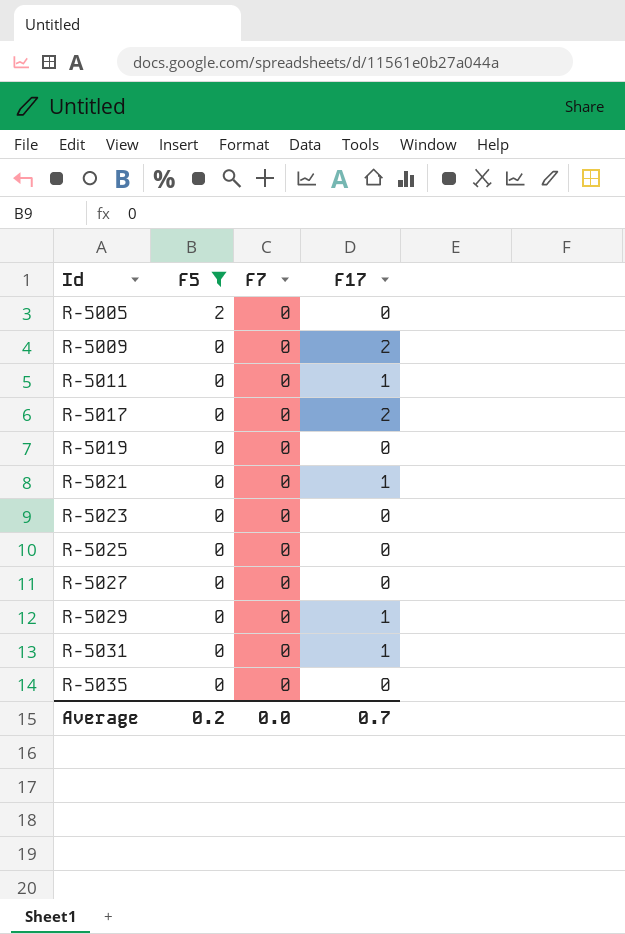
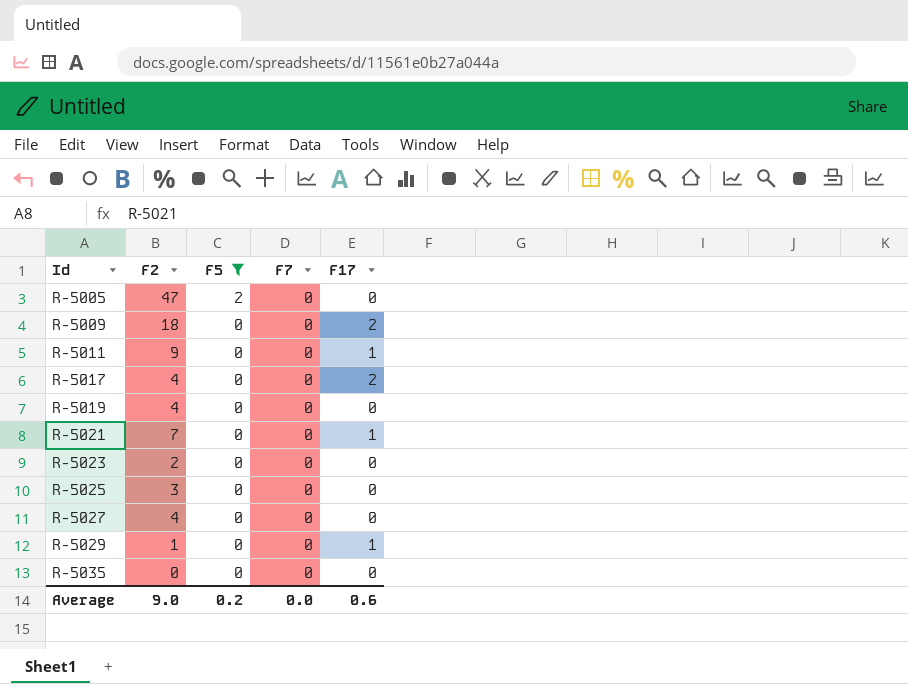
column F2 | position: none -> 2
row R-5031: 0 | 0 | 1 -> none
Average | F17: 0.7 -> 0.6

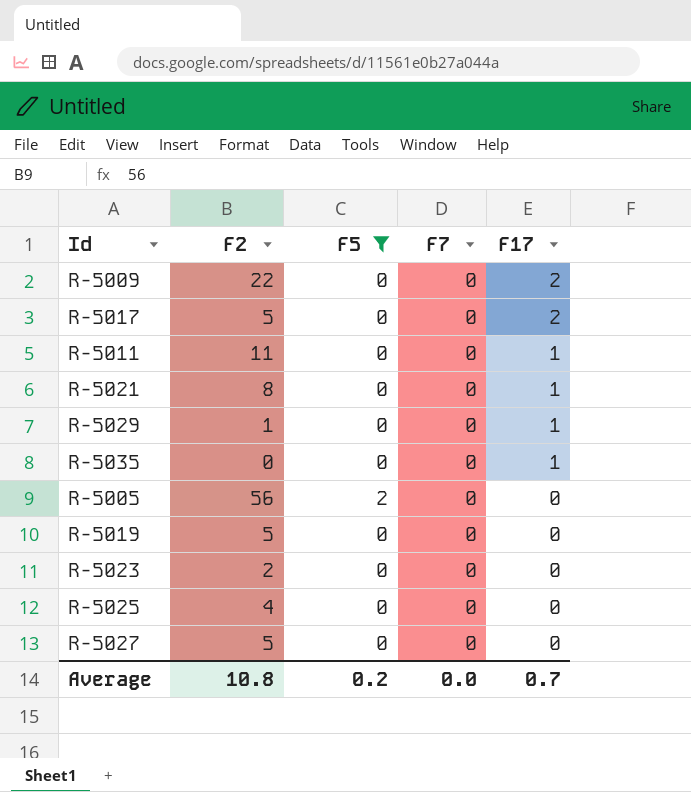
row order: Id ascending -> F17 descending
R-5009 | F2: 18 -> 22
R-5017 | F2: 4 -> 5
R-5011 | F2: 9 -> 11
R-5021 | F2: 7 -> 8
R-5035 | F17: 0 -> 1
R-5005 | F2: 47 -> 56
R-5019 | F2: 4 -> 5
R-5025 | F2: 3 -> 4
R-5027 | F2: 4 -> 5
Average | F2: 9.0 -> 10.8
Average | F17: 0.6 -> 0.7

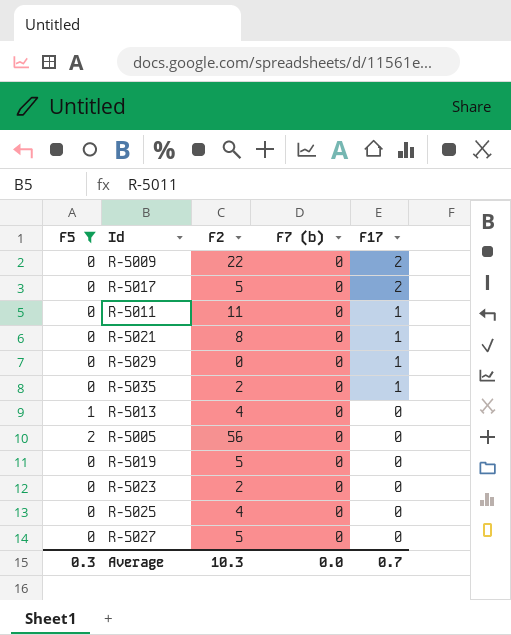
column F5 | position: 3 -> 1
column name: F7 -> F7 (b)
R-5029 | F2: 1 -> 0
R-5035 | F2: 0 -> 2
row R-5013: none -> 1 | 4 | 0 | 0
Average | F5: 0.2 -> 0.3
Average | F2: 10.8 -> 10.3

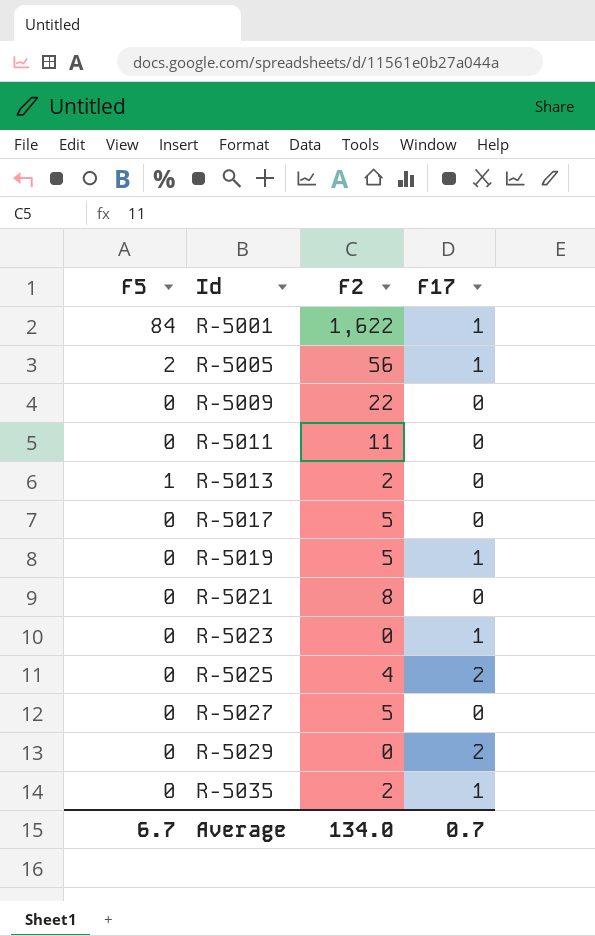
filter: F5 != 84 -> none
row order: F17 descending -> Id ascending
column F7 (b) | position: 4 -> none
R-5005 | F17: 0 -> 1
R-5009 | F17: 2 -> 0
R-5011 | F17: 1 -> 0
R-5013 | F2: 4 -> 2
R-5017 | F17: 2 -> 0
R-5019 | F17: 0 -> 1
R-5021 | F17: 1 -> 0
R-5023 | F2: 2 -> 0
R-5023 | F17: 0 -> 1
R-5025 | F17: 0 -> 2
R-5029 | F17: 1 -> 2
Average | F5: 0.3 -> 6.7
Average | F2: 10.3 -> 134.0

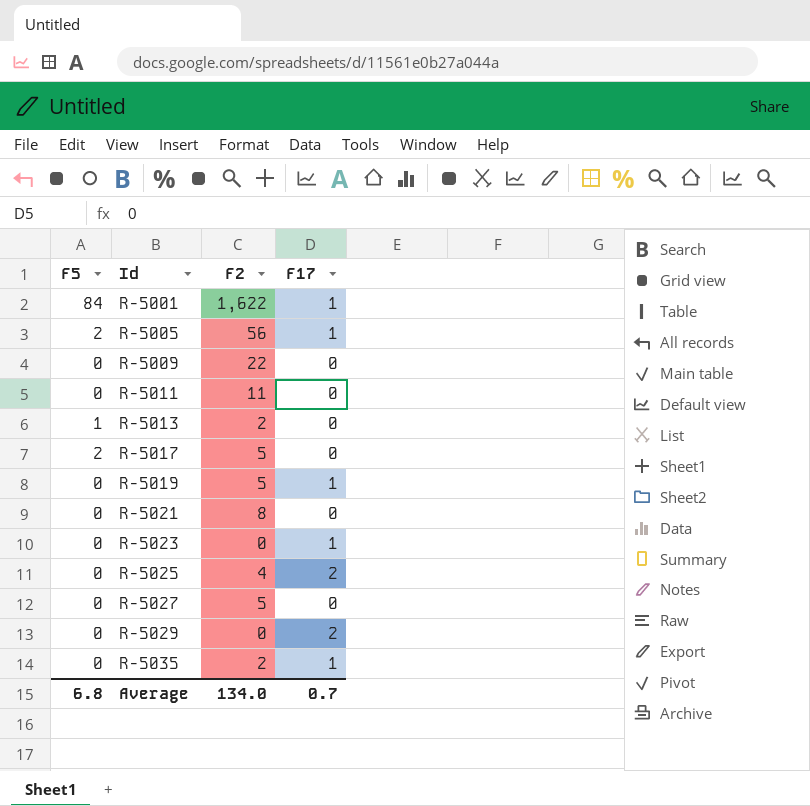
R-5017 | F5: 0 -> 2
Average | F5: 6.7 -> 6.8

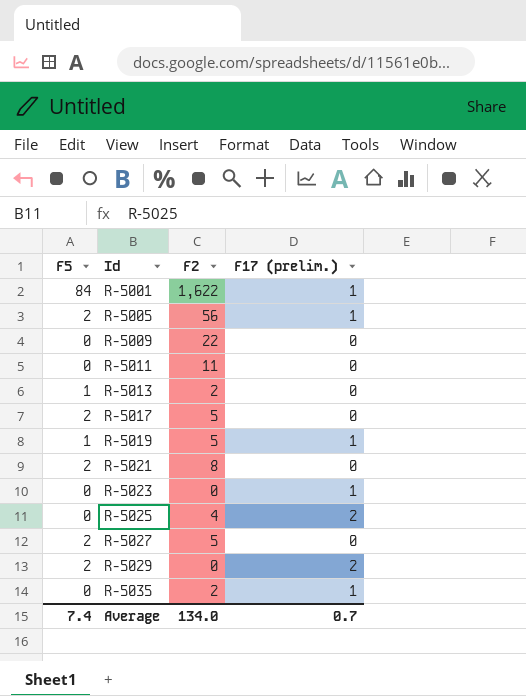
column name: F17 -> F17 (prelim.)
R-5019 | F5: 0 -> 1
R-5021 | F5: 0 -> 2
R-5027 | F5: 0 -> 2
R-5029 | F5: 0 -> 2
Average | F5: 6.8 -> 7.4

